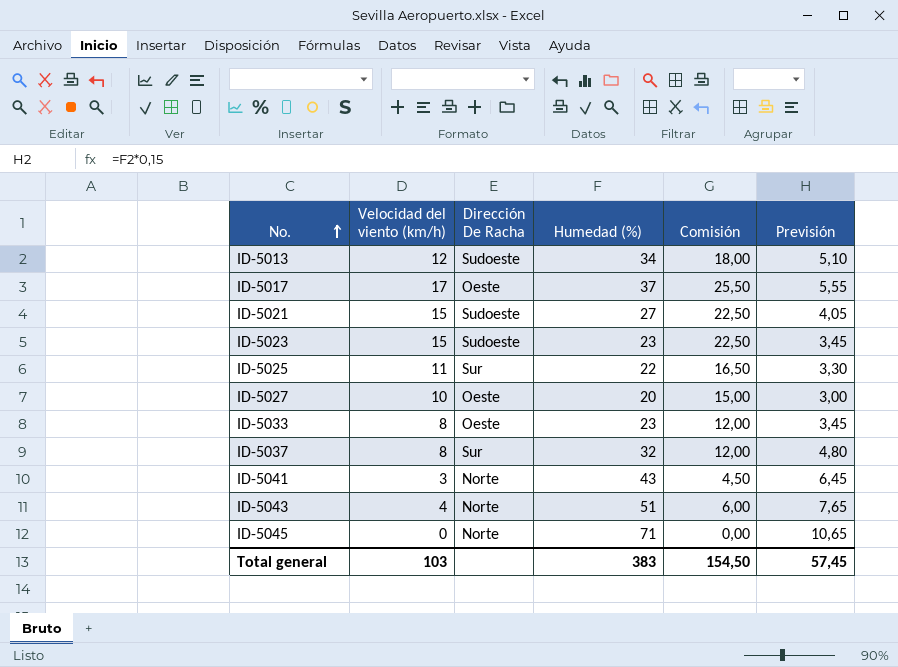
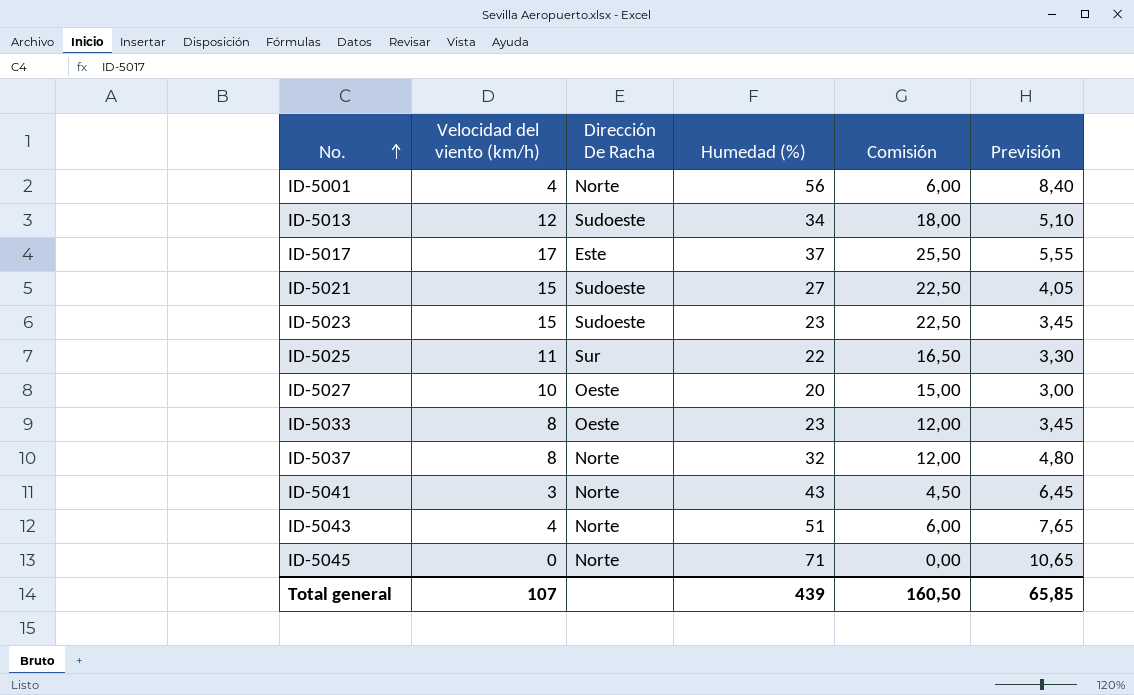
row ID-5001: none -> 4 | Norte | 56 | 6,00 | 8,40
ID-5017 | Dirección De Racha: Oeste -> Este
ID-5037 | Dirección De Racha: Sur -> Norte
Total general | Velocidad del viento (km/h): 103 -> 107
Total general | Humedad (%): 383 -> 439
Total general | Comisión: 154,50 -> 160,50
Total general | Previsión: 57,45 -> 65,85

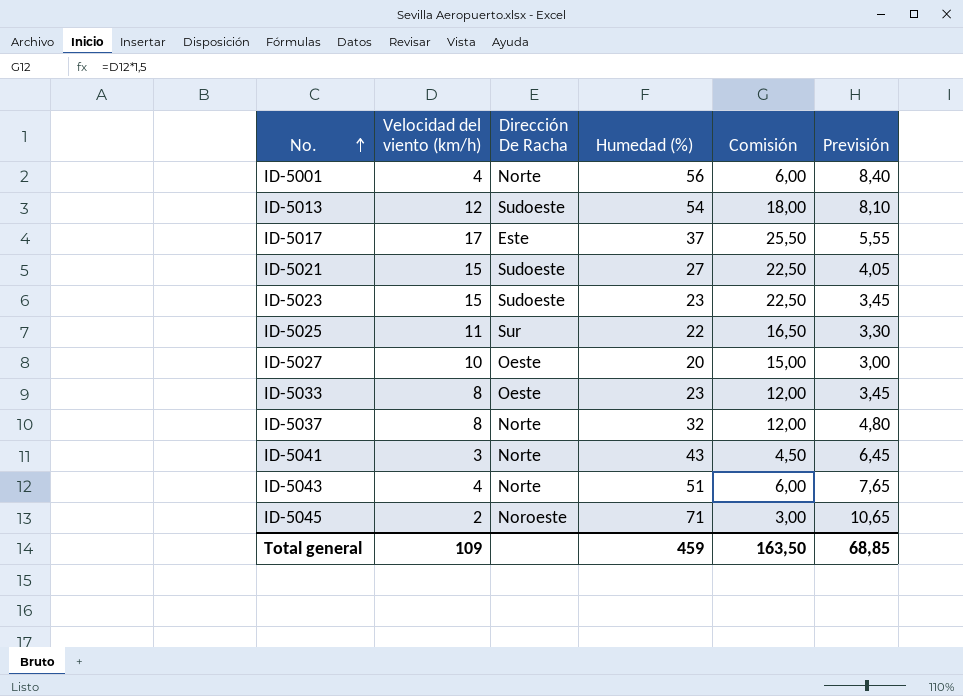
ID-5013 | Humedad (%): 34 -> 54
ID-5013 | Previsión: 5,10 -> 8,10
ID-5045 | Velocidad del viento (km/h): 0 -> 2
ID-5045 | Dirección De Racha: Norte -> Noroeste
ID-5045 | Comisión: 0,00 -> 3,00
Total general | Velocidad del viento (km/h): 107 -> 109
Total general | Humedad (%): 439 -> 459
Total general | Comisión: 160,50 -> 163,50
Total general | Previsión: 65,85 -> 68,85

